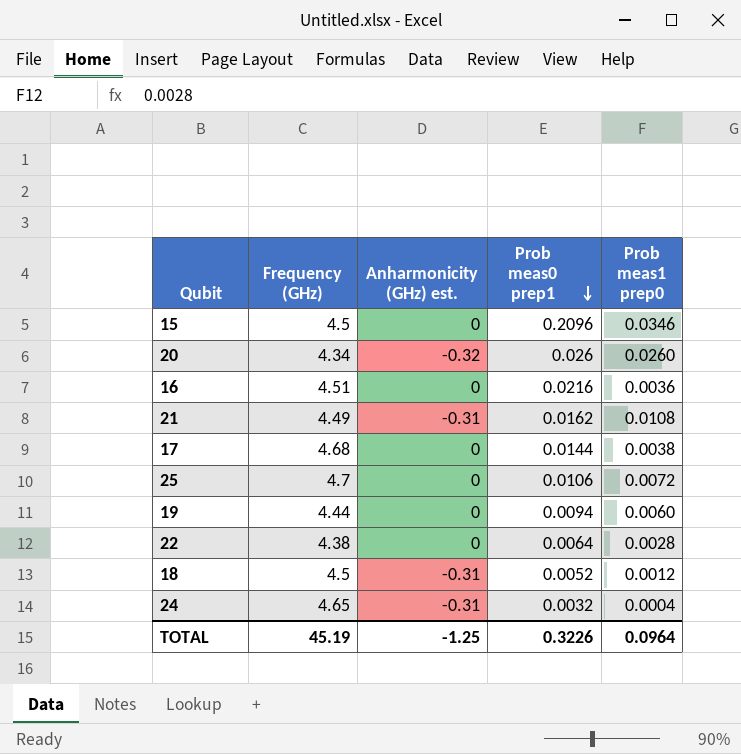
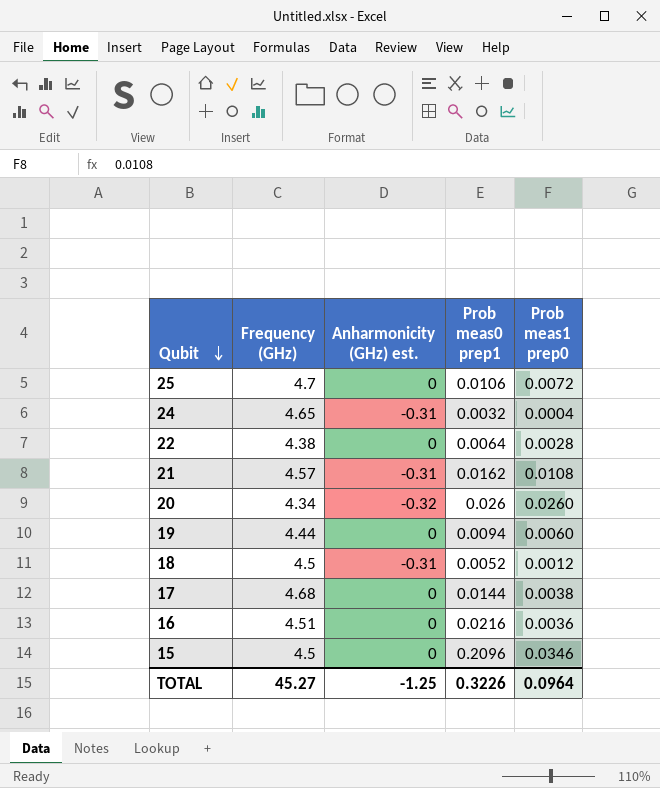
row order: Prob meas0 prep1 descending -> Qubit descending
21 | Frequency (GHz): 4.49 -> 4.57
TOTAL | Frequency (GHz): 45.19 -> 45.27

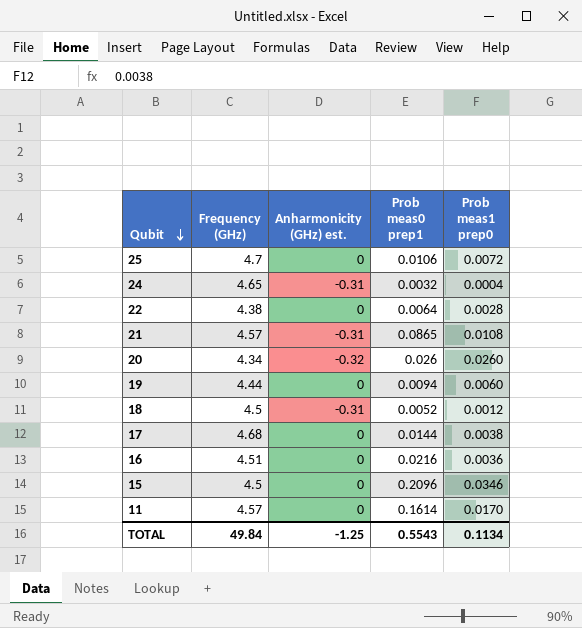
21 | Prob meas0 prep1: 0.0162 -> 0.0865
row 11: none -> 4.57 | 0 | 0.1614 | 0.0170
TOTAL | Frequency (GHz): 45.27 -> 49.84
TOTAL | Prob meas0 prep1: 0.3226 -> 0.5543
TOTAL | Prob meas1 prep0: 0.0964 -> 0.1134

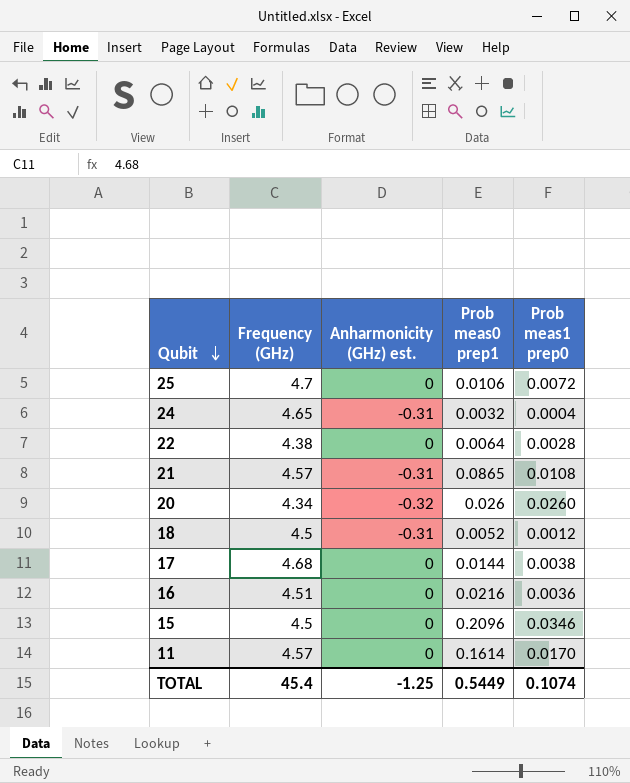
row 19: 4.44 | 0 | 0.0094 | 0.0060 -> none
TOTAL | Frequency (GHz): 49.84 -> 45.4
TOTAL | Prob meas0 prep1: 0.5543 -> 0.5449
TOTAL | Prob meas1 prep0: 0.1134 -> 0.1074

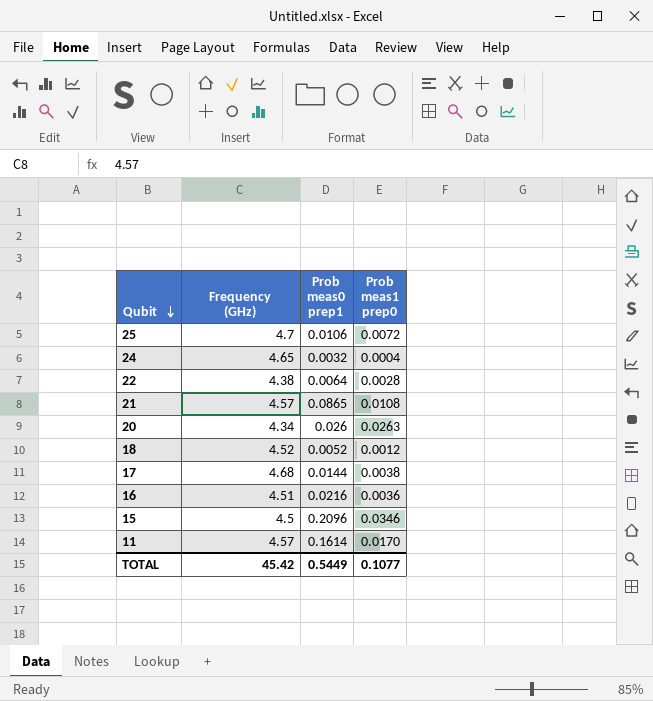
column Anharmonicity (GHz) est. | position: 3 -> none
20 | Prob meas1 prep0: 0.0260 -> 0.0263
18 | Frequency (GHz): 4.5 -> 4.52
TOTAL | Frequency (GHz): 45.4 -> 45.42
TOTAL | Prob meas1 prep0: 0.1074 -> 0.1077

